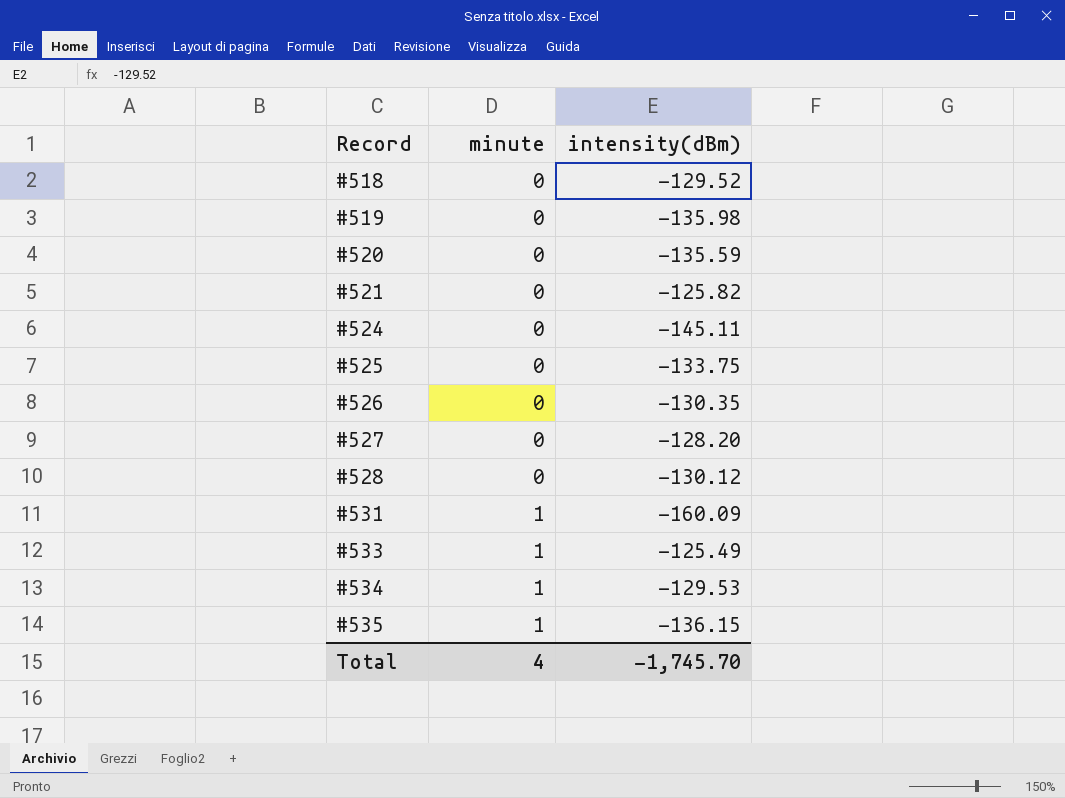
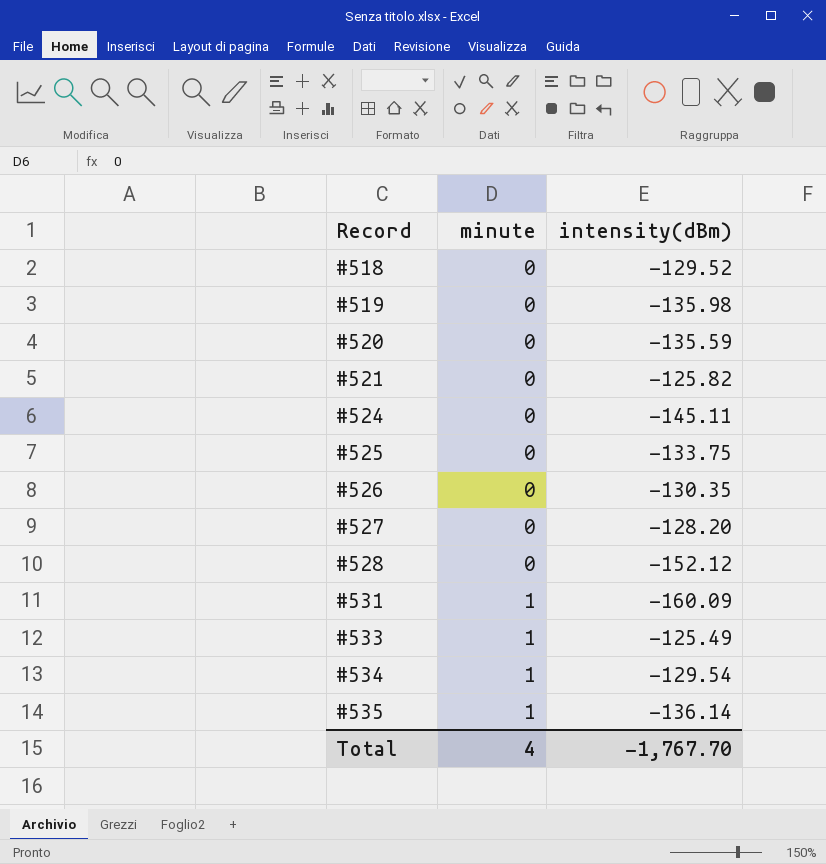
#528 | intensity(dBm): -130.12 -> -152.12
#534 | intensity(dBm): -129.53 -> -129.54
#535 | intensity(dBm): -136.15 -> -136.14
Total | intensity(dBm): -1,745.70 -> -1,767.70

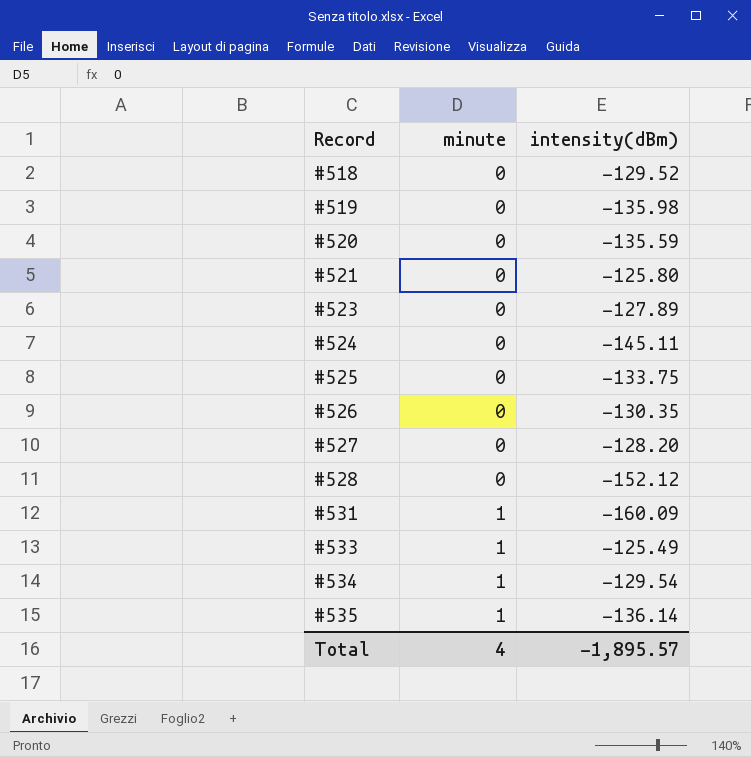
#521 | intensity(dBm): -125.82 -> -125.80
row #523: none -> 0 | -127.89
Total | intensity(dBm): -1,767.70 -> -1,895.57

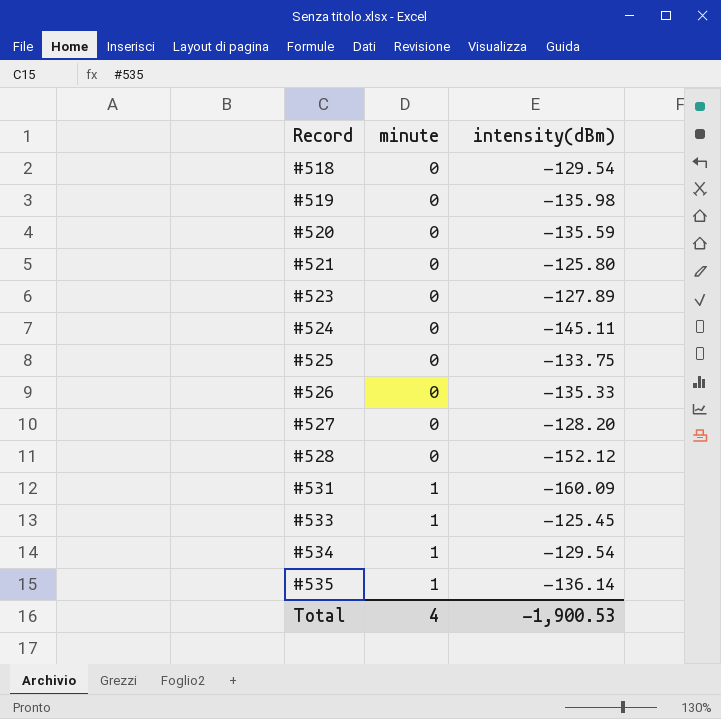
#518 | intensity(dBm): -129.52 -> -129.54
#526 | intensity(dBm): -130.35 -> -135.33
#533 | intensity(dBm): -125.49 -> -125.45
Total | intensity(dBm): -1,895.57 -> -1,900.53

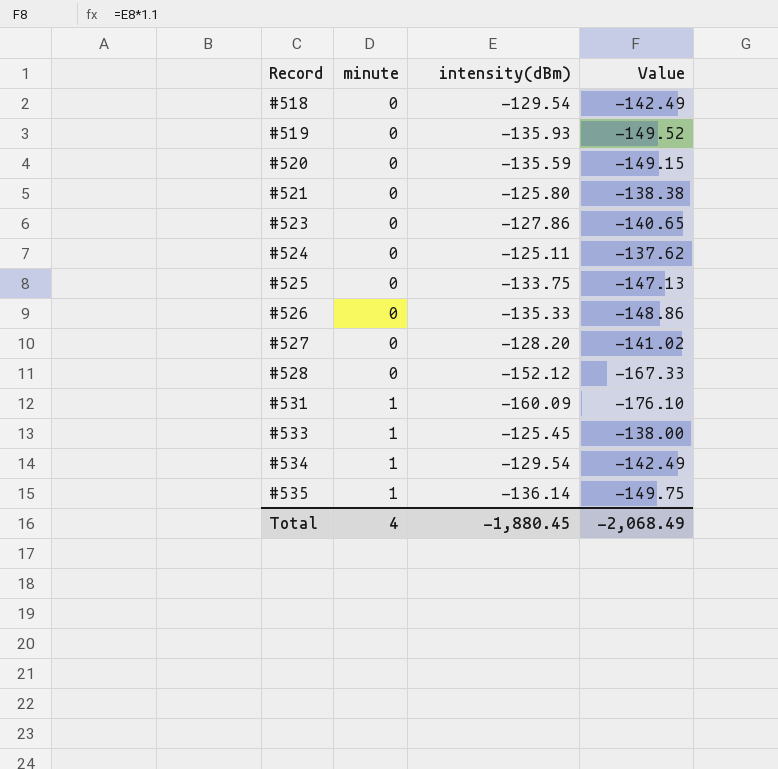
column Value | formula: none -> [intensity(dBm)] * 1.1
#519 | intensity(dBm): -135.98 -> -135.93
#523 | intensity(dBm): -127.89 -> -127.86
#524 | intensity(dBm): -145.11 -> -125.11
Total | intensity(dBm): -1,900.53 -> -1,880.45

